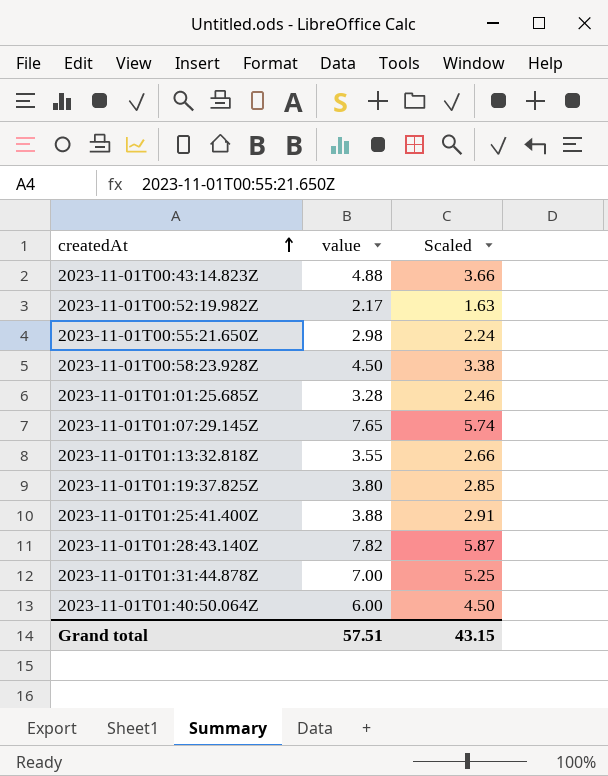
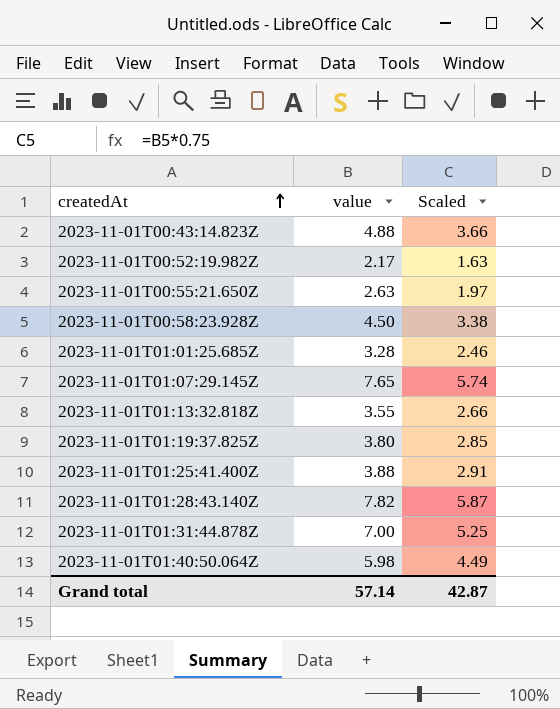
2023-11-01T00:55:21.650Z | value: 2.98 -> 2.63
2023-11-01T00:55:21.650Z | Scaled: 2.24 -> 1.97
2023-11-01T01:40:50.064Z | value: 6.00 -> 5.98
2023-11-01T01:40:50.064Z | Scaled: 4.50 -> 4.49
Grand total | value: 57.51 -> 57.14
Grand total | Scaled: 43.15 -> 42.87

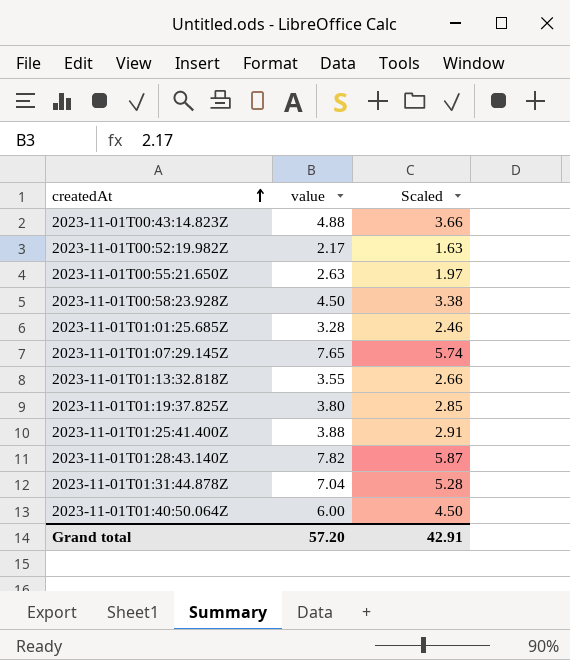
2023-11-01T01:31:44.878Z | value: 7.00 -> 7.04
2023-11-01T01:31:44.878Z | Scaled: 5.25 -> 5.28
2023-11-01T01:40:50.064Z | value: 5.98 -> 6.00
2023-11-01T01:40:50.064Z | Scaled: 4.49 -> 4.50
Grand total | value: 57.14 -> 57.20
Grand total | Scaled: 42.87 -> 42.91

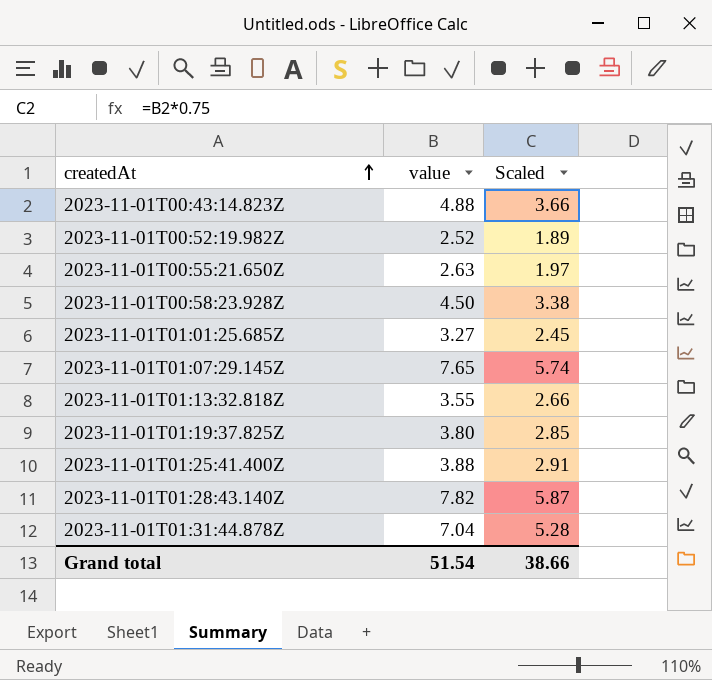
row 2023-11-01T01:40:50.064Z: 6.00 | 4.50 -> none
2023-11-01T00:52:19.982Z | value: 2.17 -> 2.52
2023-11-01T00:52:19.982Z | Scaled: 1.63 -> 1.89
2023-11-01T01:01:25.685Z | value: 3.28 -> 3.27
2023-11-01T01:01:25.685Z | Scaled: 2.46 -> 2.45
Grand total | value: 57.20 -> 51.54
Grand total | Scaled: 42.91 -> 38.66

